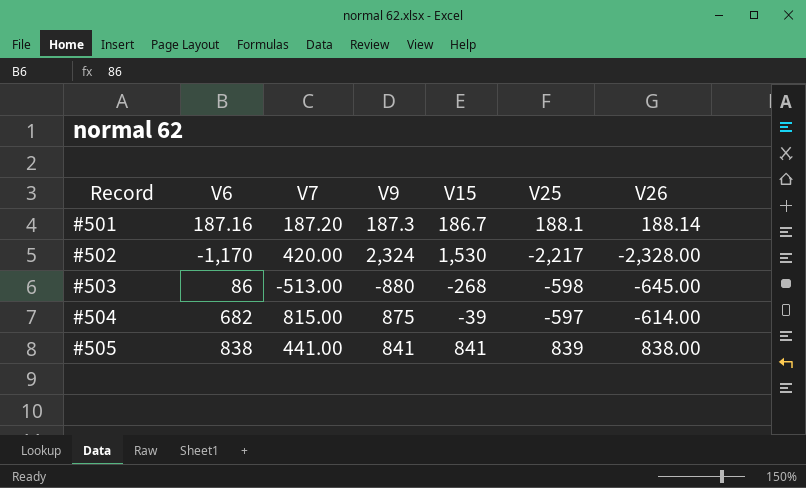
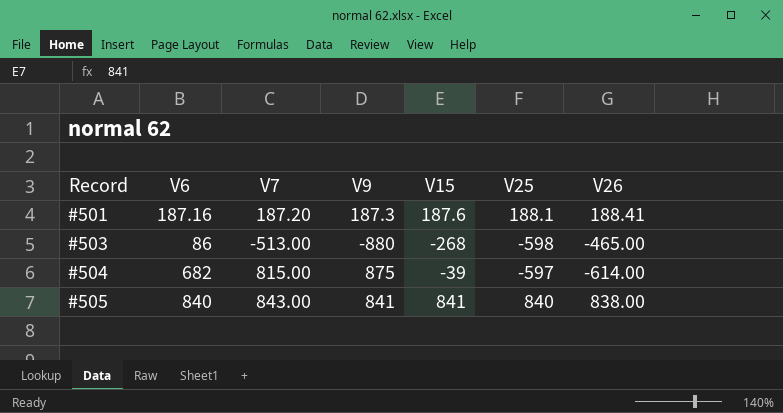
row #502: -1,170 | 420.00 | 2,324 | 1,530 | -2,217 | -2,328.00 -> none
#501 | V15: 186.7 -> 187.6
#501 | V26: 188.14 -> 188.41
#503 | V26: -645.00 -> -465.00
#505 | V6: 838 -> 840
#505 | V7: 441.00 -> 843.00
#505 | V25: 839 -> 840

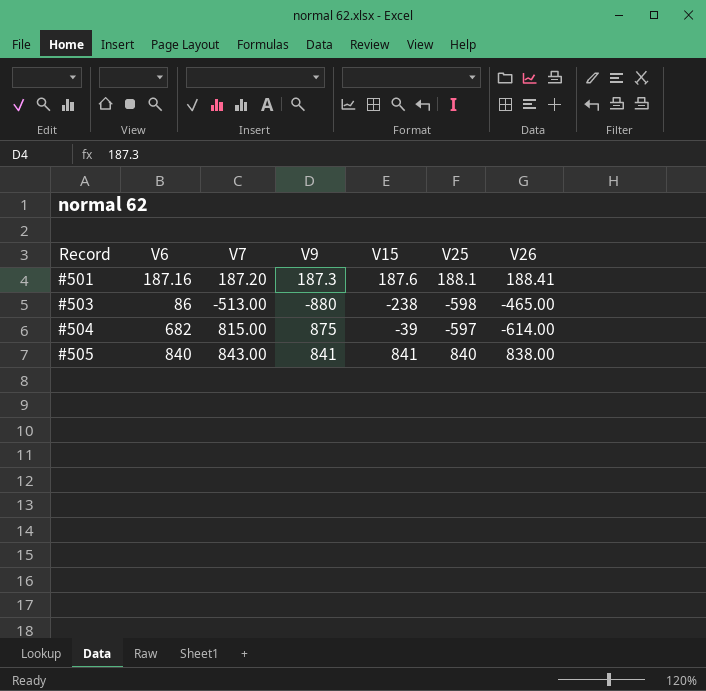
#503 | V15: -268 -> -238

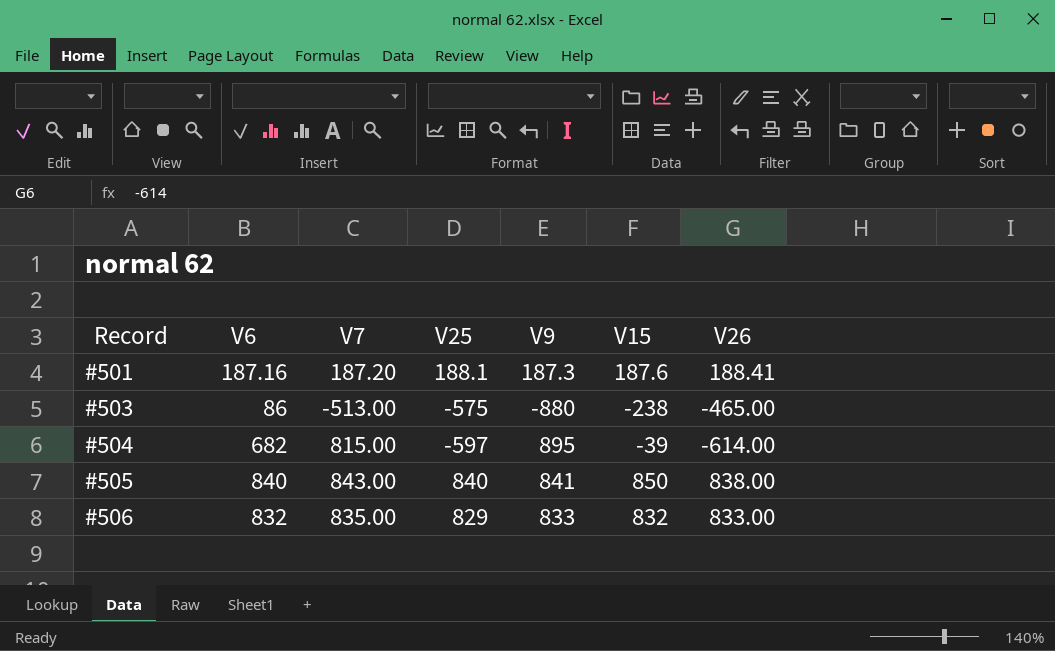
column V25 | position: 6 -> 4
#503 | V25: -598 -> -575
#504 | V9: 875 -> 895
#505 | V15: 841 -> 850
row #506: none -> 832 | 835.00 | 829 | 833 | 832 | 833.00

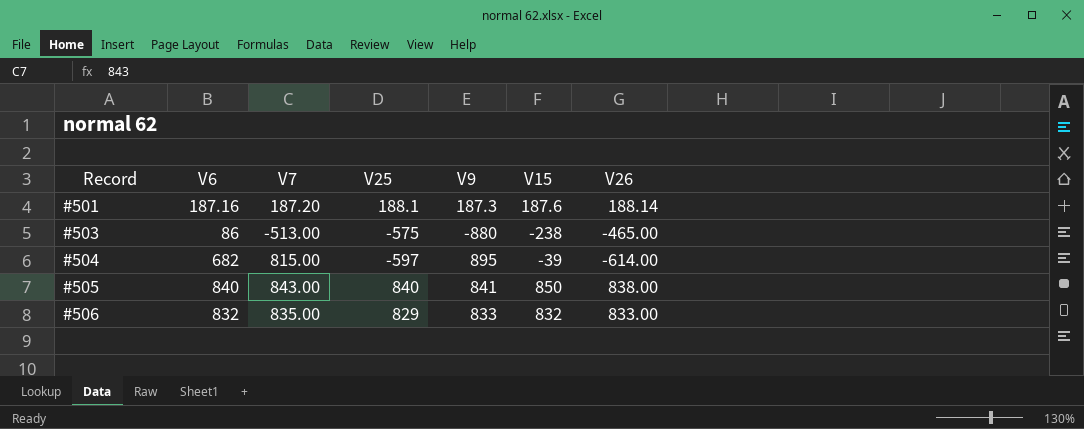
#501 | V26: 188.41 -> 188.14

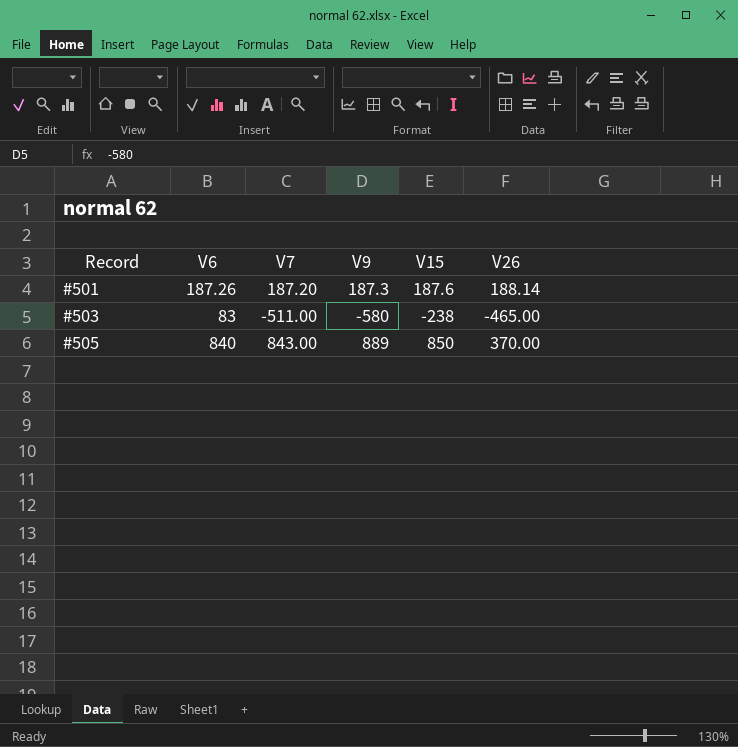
column V25 | position: 4 -> none
row #504: 682 | 815.00 | -597 | 895 | -39 | -614.00 -> none
row #506: 832 | 835.00 | 829 | 833 | 832 | 833.00 -> none
#501 | V6: 187.16 -> 187.26
#503 | V6: 86 -> 83
#503 | V7: -513.00 -> -511.00
#503 | V9: -880 -> -580
#505 | V9: 841 -> 889
#505 | V26: 838.00 -> 370.00

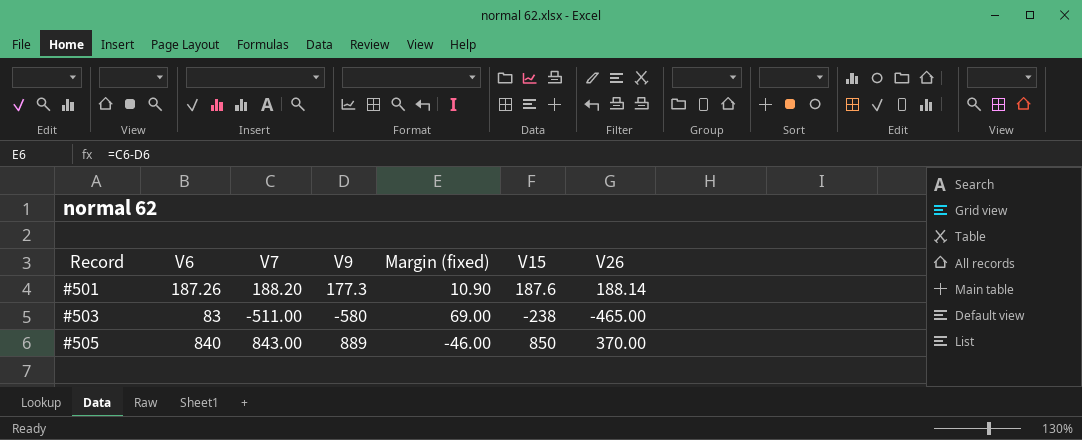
column Margin (fixed) | formula: none -> [V7] - [V9]
#501 | V7: 187.20 -> 188.20
#501 | V9: 187.3 -> 177.3

